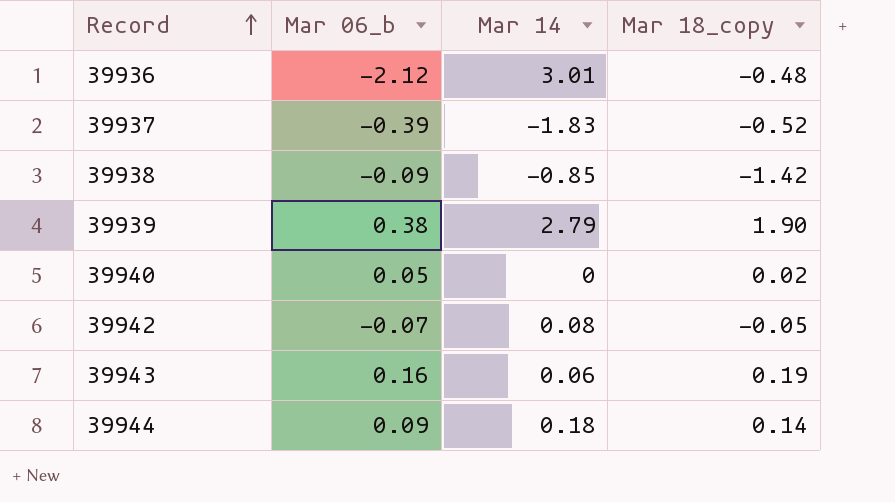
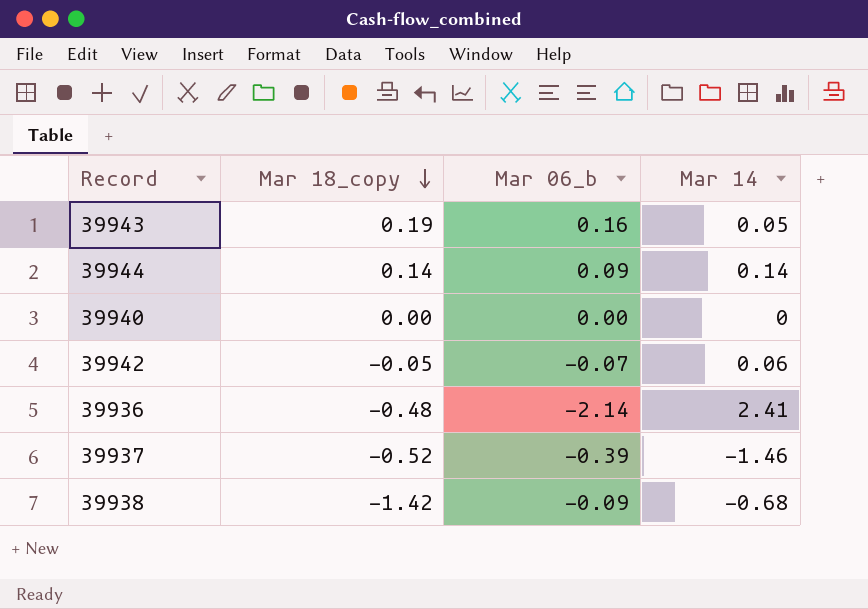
row order: Record ascending -> Mar 18_copy descending
column Mar 18_copy | position: 4 -> 2
row 39939: 0.38 | 2.79 | 1.90 -> none
39943 | Mar 14: 0.06 -> 0.05
39944 | Mar 14: 0.18 -> 0.14
39940 | Mar 18_copy: 0.02 -> 0.00
39940 | Mar 06_b: 0.05 -> 0.00
39942 | Mar 14: 0.08 -> 0.06
39936 | Mar 06_b: -2.12 -> -2.14
39936 | Mar 14: 3.01 -> 2.41
39937 | Mar 14: -1.83 -> -1.46
39938 | Mar 14: -0.85 -> -0.68

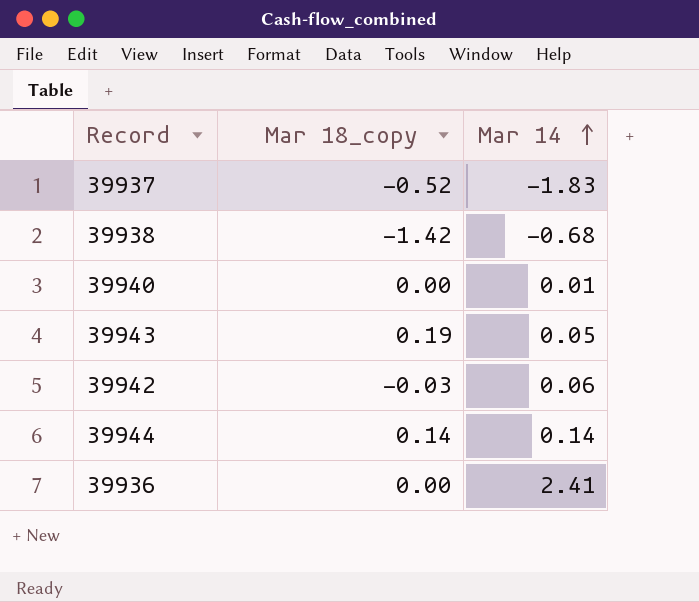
row order: Mar 18_copy descending -> Mar 14 ascending
column Mar 06_b | position: 3 -> none
39937 | Mar 14: -1.46 -> -1.83
39940 | Mar 14: 0 -> 0.01
39942 | Mar 18_copy: -0.05 -> -0.03
39936 | Mar 18_copy: -0.48 -> 0.00

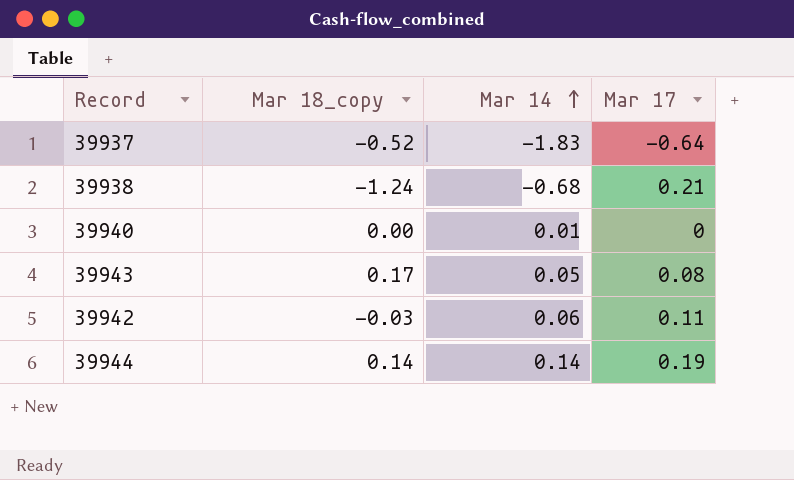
column Mar 17 | position: none -> 4
row 39936: 0.00 | 2.41 -> none
39938 | Mar 18_copy: -1.42 -> -1.24
39943 | Mar 18_copy: 0.19 -> 0.17

